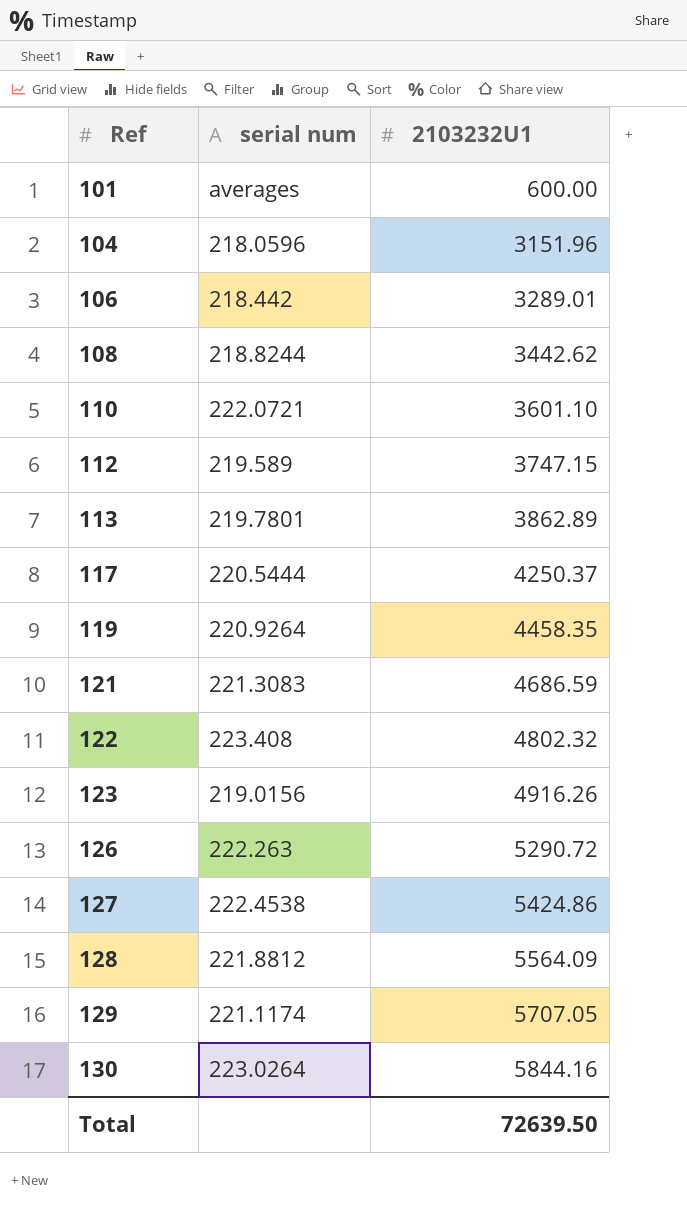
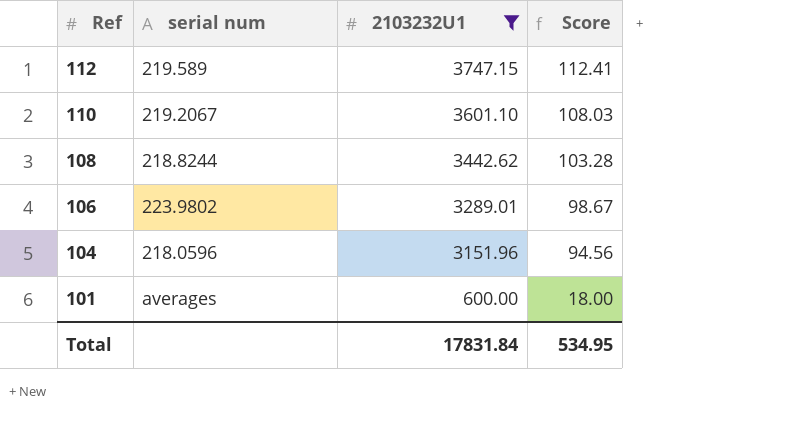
filter: none -> 2103232U1 <= 3747.15
row order: Ref ascending -> Ref descending
column Score | formula: none -> [2103232U1] * 0.03
110 | serial num: 222.0721 -> 219.2067
106 | serial num: 218.442 -> 223.9802
Total | 2103232U1: 72639.50 -> 17831.84

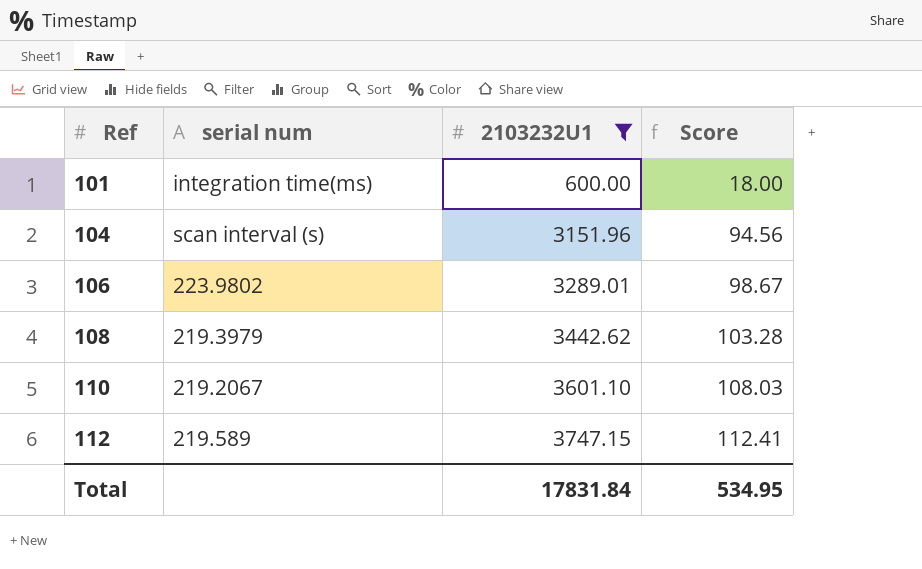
row order: Ref descending -> Ref ascending
101 | serial num: averages -> integration time(ms)
104 | serial num: 218.0596 -> scan interval (s)
108 | serial num: 218.8244 -> 219.3979

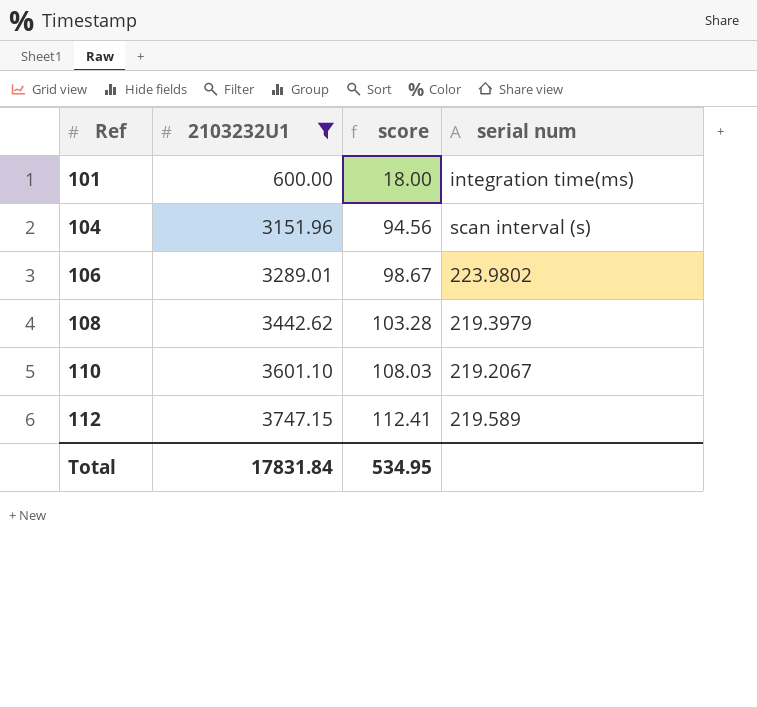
column name: Score -> score
column serial num | position: 2 -> 4

